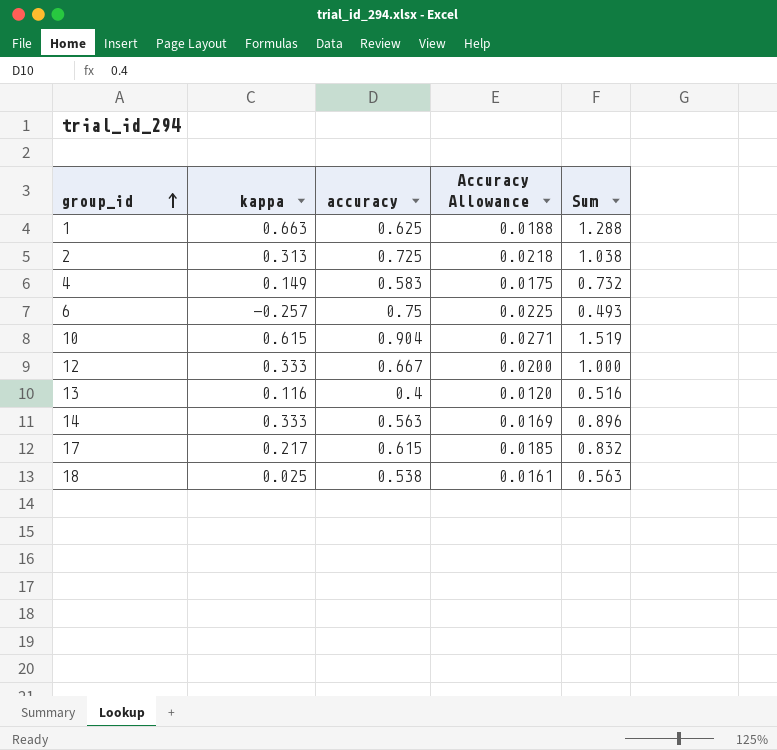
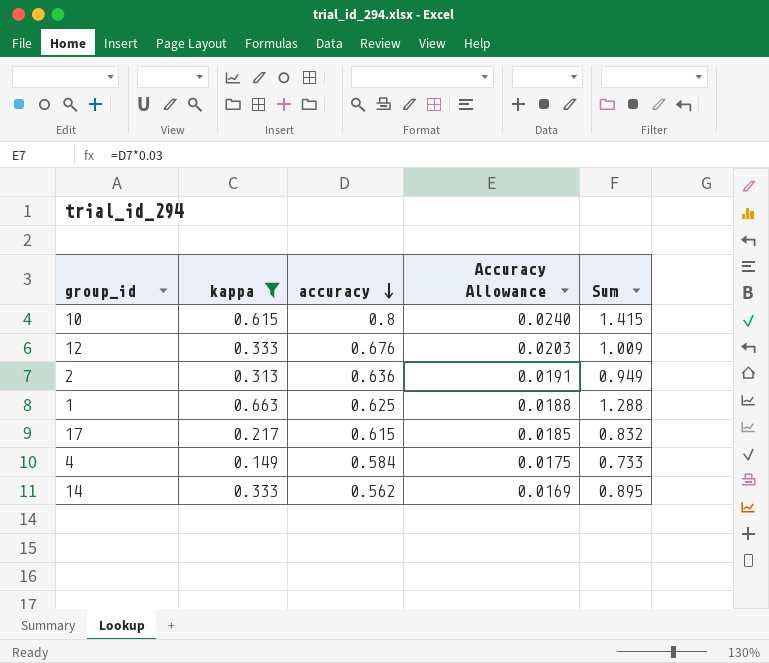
filter: none -> kappa >= 0.149
row order: group_id ascending -> accuracy descending
10 | accuracy: 0.904 -> 0.8
10 | Accuracy Allowance: 0.0271 -> 0.0240
10 | Sum: 1.519 -> 1.415
12 | accuracy: 0.667 -> 0.676
12 | Accuracy Allowance: 0.0200 -> 0.0203
12 | Sum: 1.000 -> 1.009
2 | accuracy: 0.725 -> 0.636
2 | Accuracy Allowance: 0.0218 -> 0.0191
2 | Sum: 1.038 -> 0.949
4 | accuracy: 0.583 -> 0.584
4 | Sum: 0.732 -> 0.733
14 | accuracy: 0.563 -> 0.562
14 | Sum: 0.896 -> 0.895

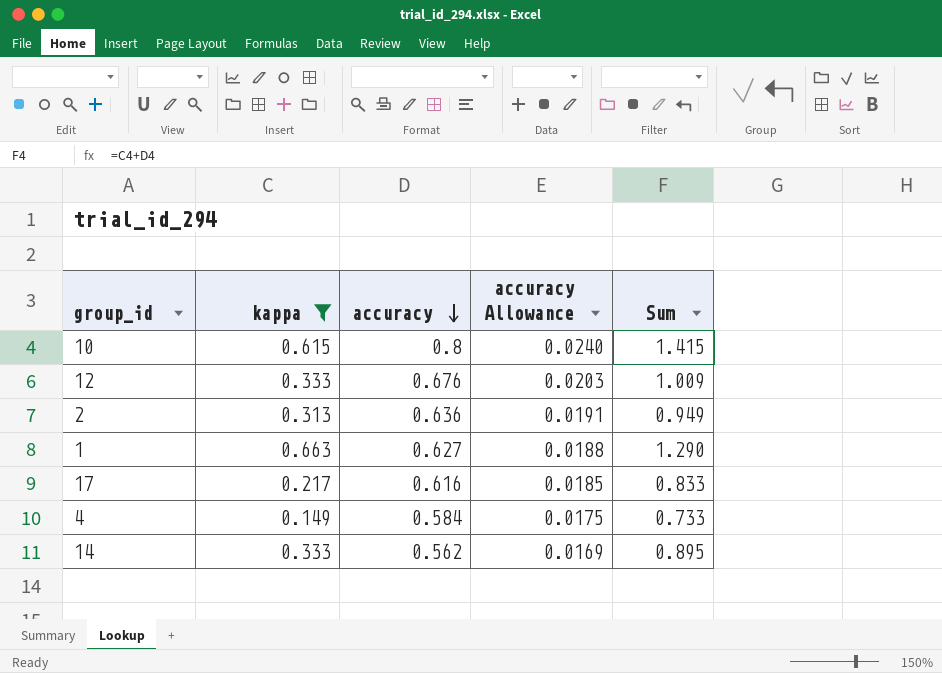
column name: Accuracy Allowance -> accuracy Allowance
1 | accuracy: 0.625 -> 0.627
1 | Sum: 1.288 -> 1.290
17 | accuracy: 0.615 -> 0.616
17 | Sum: 0.832 -> 0.833

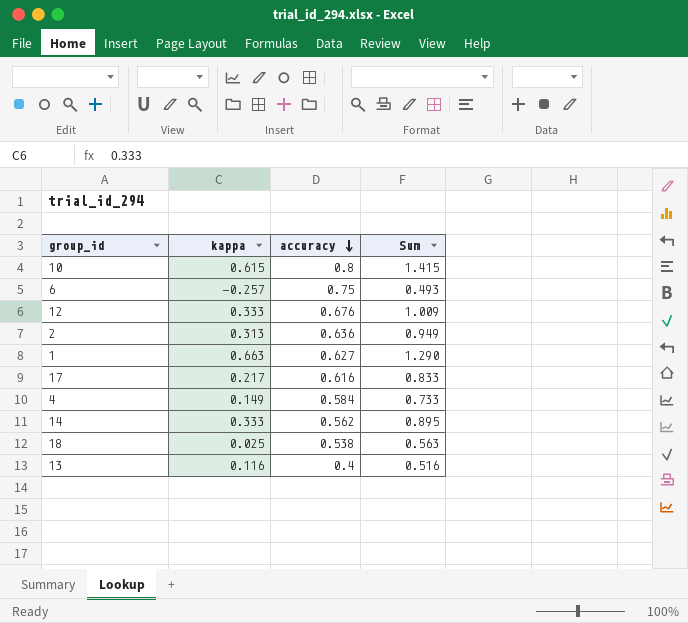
filter: kappa >= 0.149 -> none
column accuracy Allowance | formula: [accuracy] * 0.03 -> none

